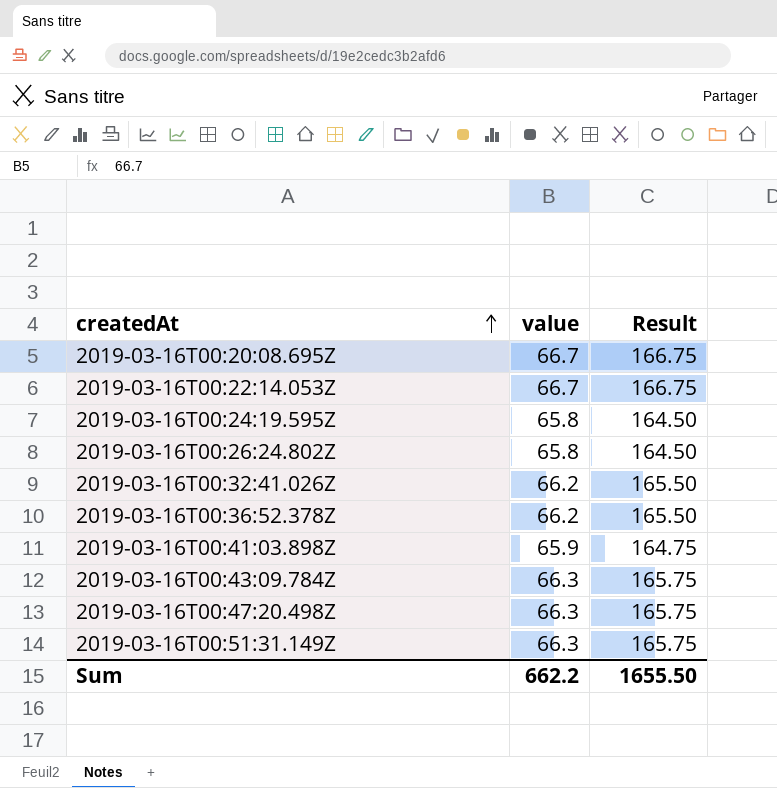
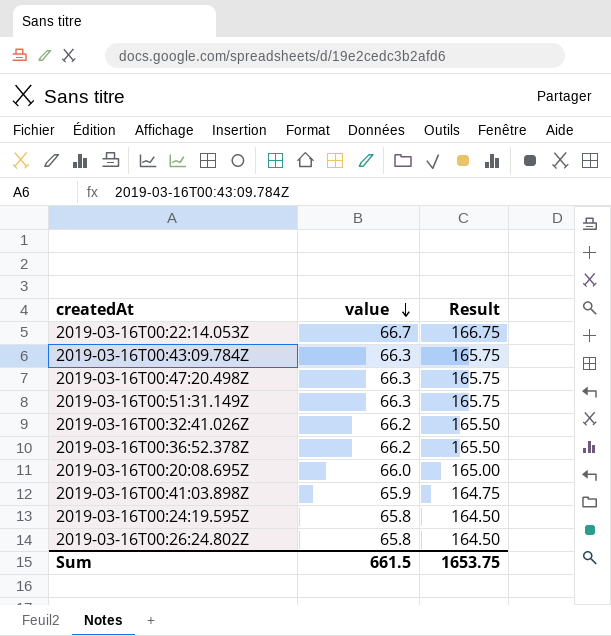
row order: createdAt ascending -> value descending
2019-03-16T00:20:08.695Z | value: 66.7 -> 66.0
2019-03-16T00:20:08.695Z | Result: 166.75 -> 165.00
Sum | value: 662.2 -> 661.5
Sum | Result: 1655.50 -> 1653.75

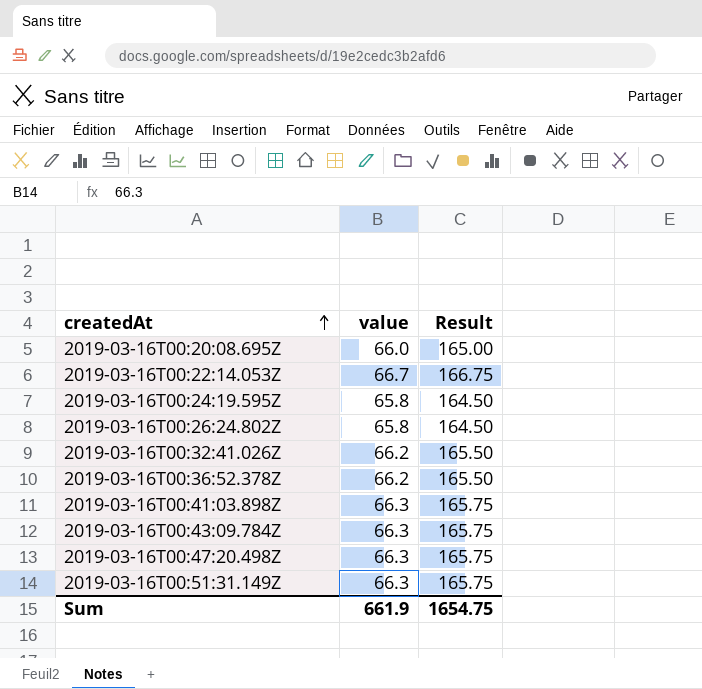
row order: value descending -> createdAt ascending
2019-03-16T00:41:03.898Z | value: 65.9 -> 66.3
2019-03-16T00:41:03.898Z | Result: 164.75 -> 165.75
Sum | value: 661.5 -> 661.9
Sum | Result: 1653.75 -> 1654.75

